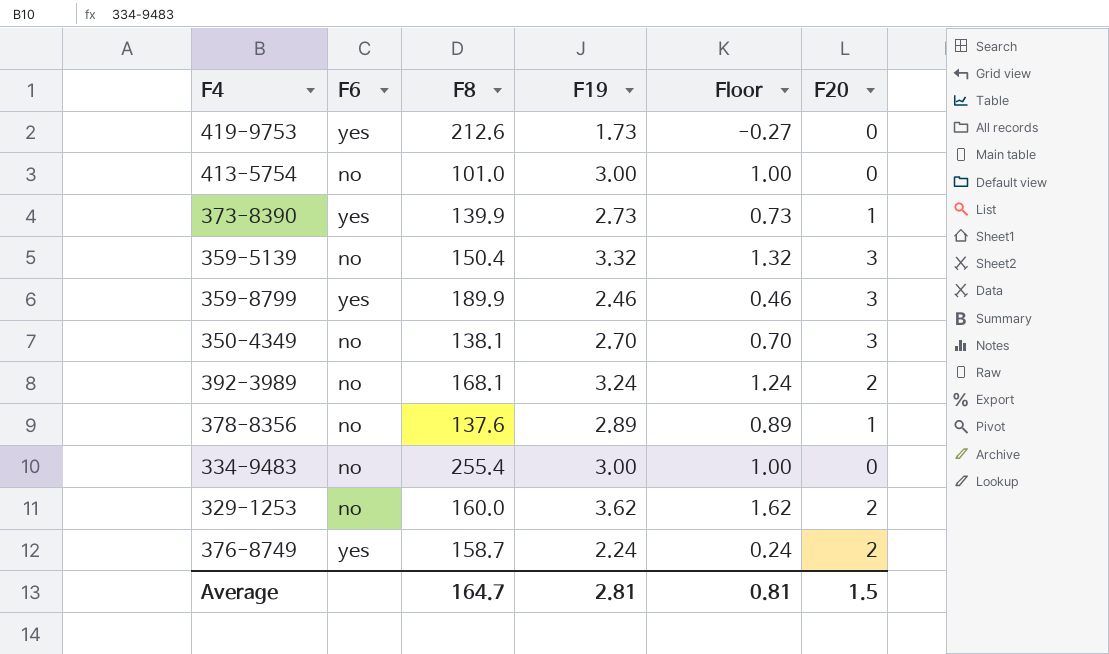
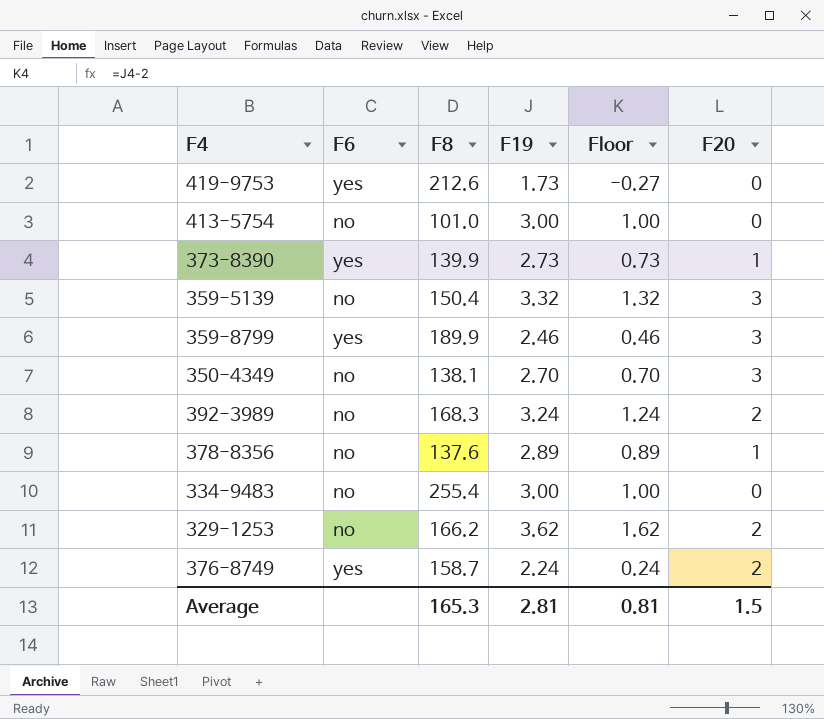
392-3989 | F8: 168.1 -> 168.3
329-1253 | F8: 160.0 -> 166.2
Average | F8: 164.7 -> 165.3

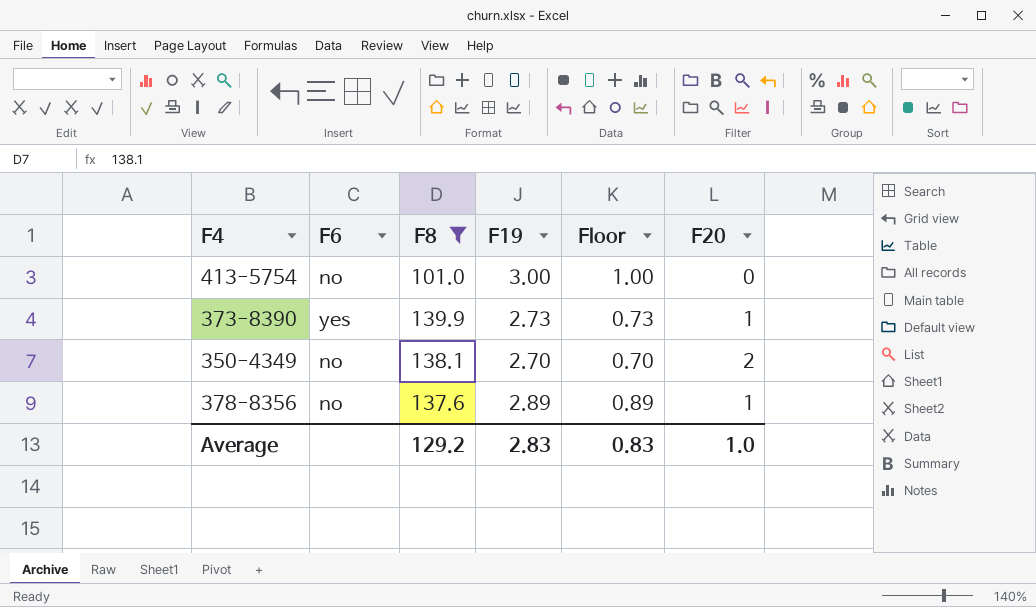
filter: none -> F8 <= 139.9
350-4349 | F20: 3 -> 2
Average | F8: 165.3 -> 129.2
Average | F19: 2.81 -> 2.83
Average | Floor: 0.81 -> 0.83
Average | F20: 1.5 -> 1.0

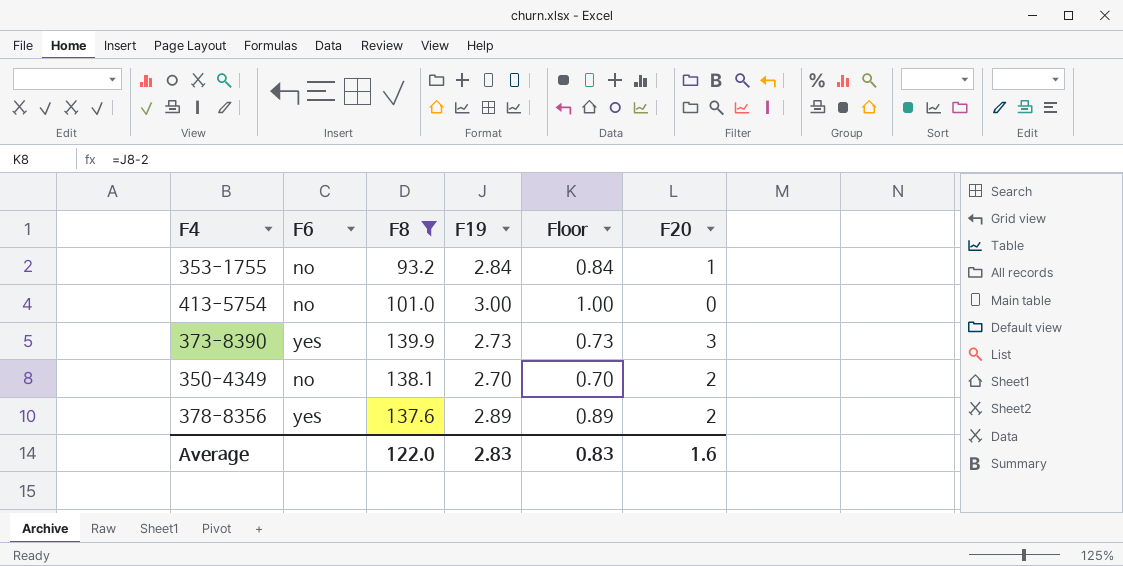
row 353-1755: none -> no | 93.2 | 2.84 | 0.84 | 1
373-8390 | F20: 1 -> 3
378-8356 | F6: no -> yes
378-8356 | F20: 1 -> 2
Average | F8: 129.2 -> 122.0
Average | F20: 1.0 -> 1.6

